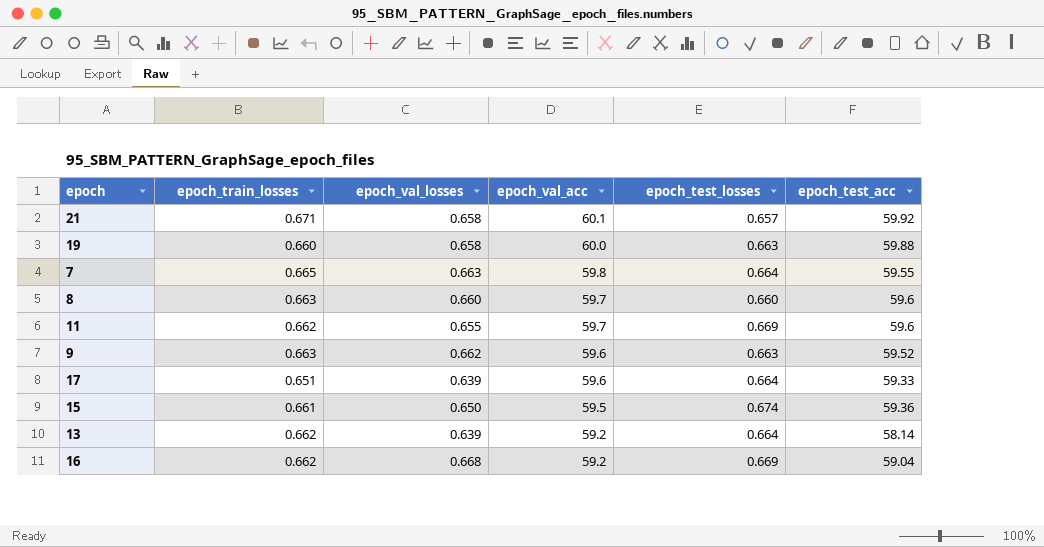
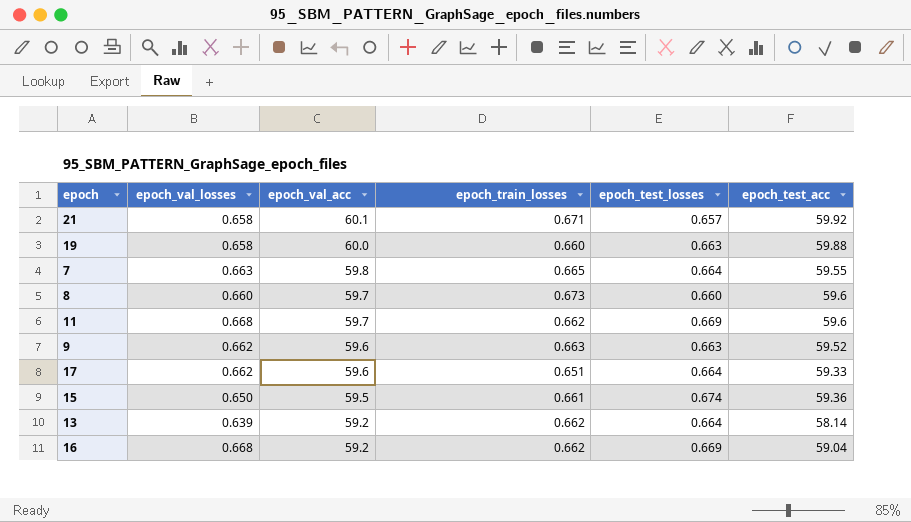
column epoch_train_losses | position: 2 -> 4
8 | epoch_train_losses: 0.663 -> 0.673
11 | epoch_val_losses: 0.655 -> 0.668
17 | epoch_val_losses: 0.639 -> 0.662

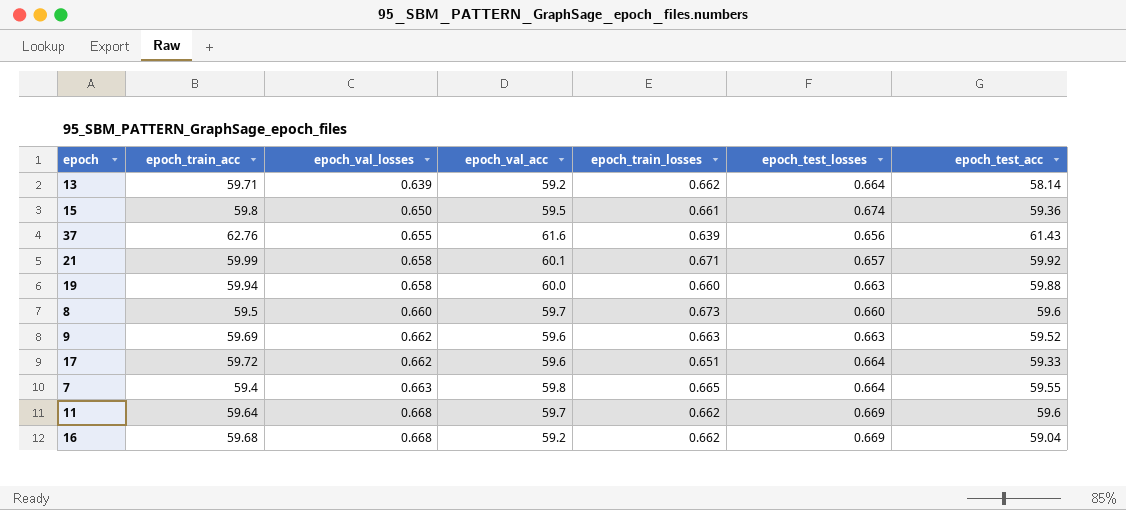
row order: epoch_val_acc descending -> epoch_val_losses ascending
column epoch_train_acc | position: none -> 2
row 37: none -> 62.76 | 0.655 | 61.6 | 0.639 | 0.656 | 61.43

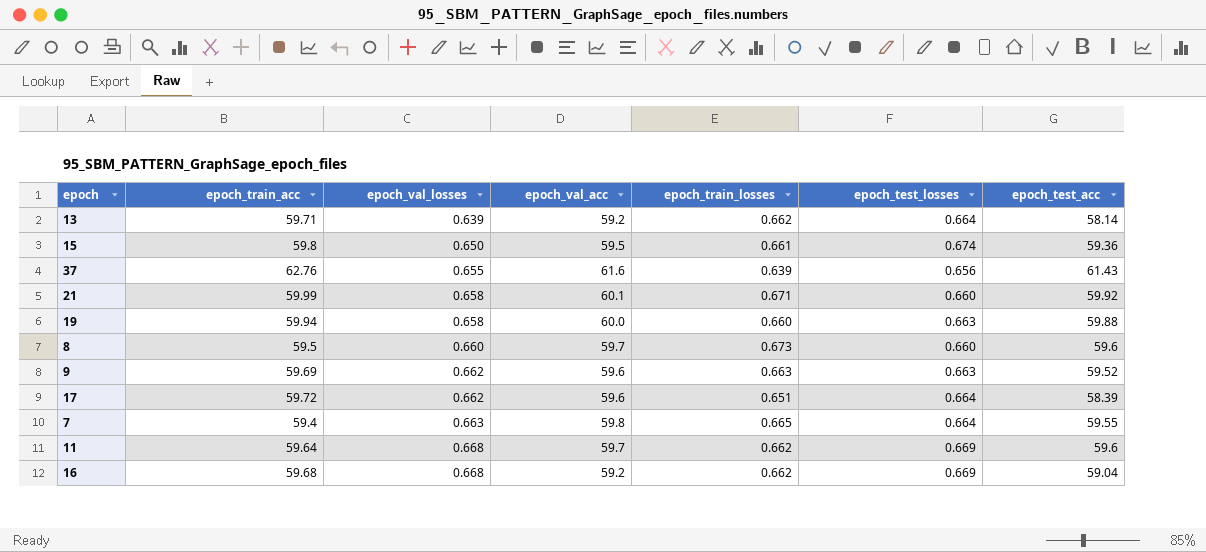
21 | epoch_test_losses: 0.657 -> 0.660
17 | epoch_test_acc: 59.33 -> 58.39

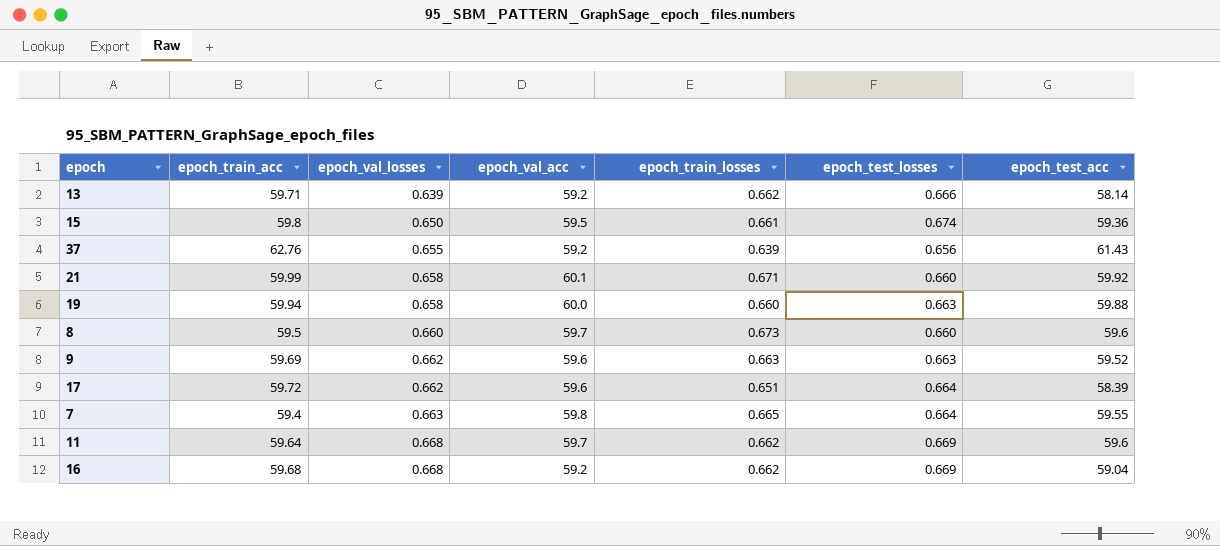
13 | epoch_test_losses: 0.664 -> 0.666
37 | epoch_val_acc: 61.6 -> 59.2

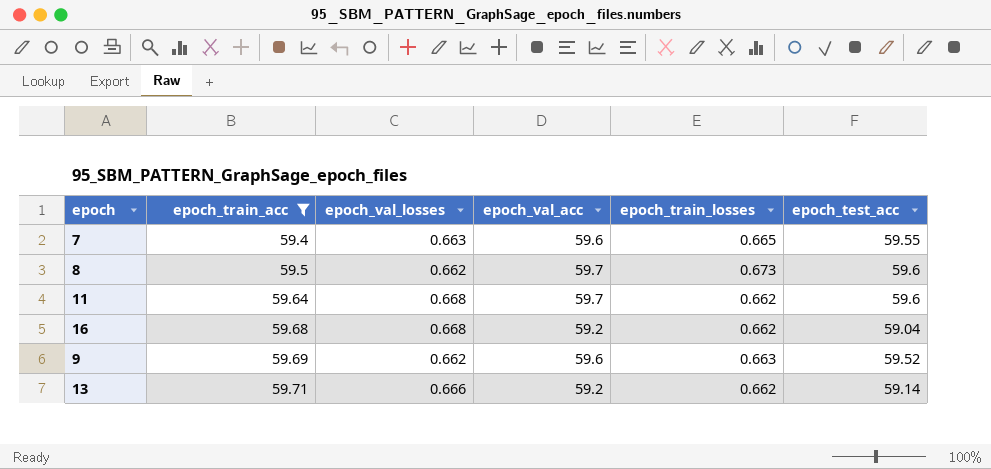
filter: none -> epoch_train_acc <= 59.71
row order: epoch_val_losses ascending -> epoch_train_acc ascending
column epoch_test_losses | position: 6 -> none
7 | epoch_val_acc: 59.8 -> 59.6
8 | epoch_val_losses: 0.660 -> 0.662
13 | epoch_val_losses: 0.639 -> 0.666
13 | epoch_test_acc: 58.14 -> 59.14

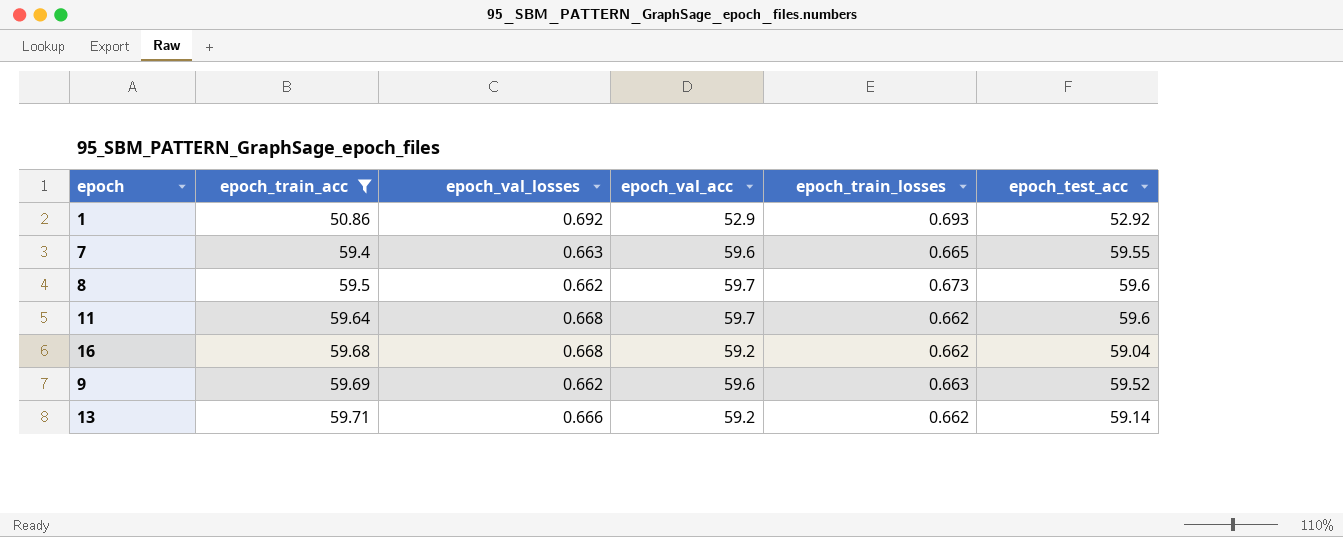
row 1: none -> 50.86 | 0.692 | 52.9 | 0.693 | 52.92

